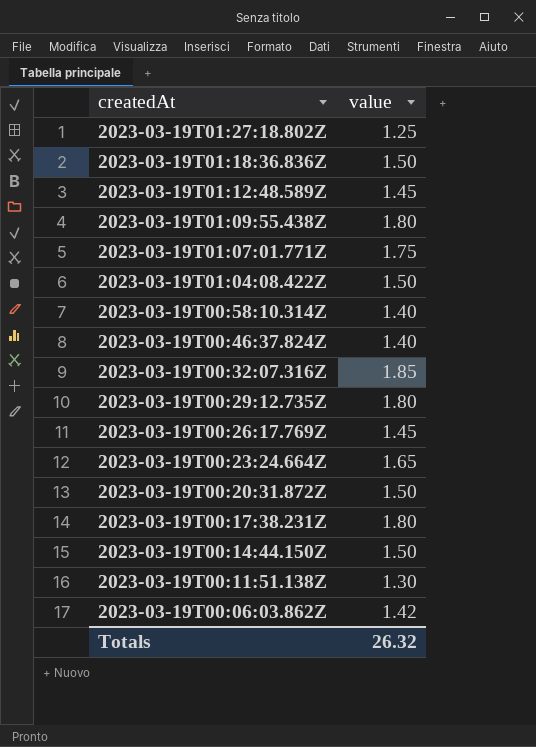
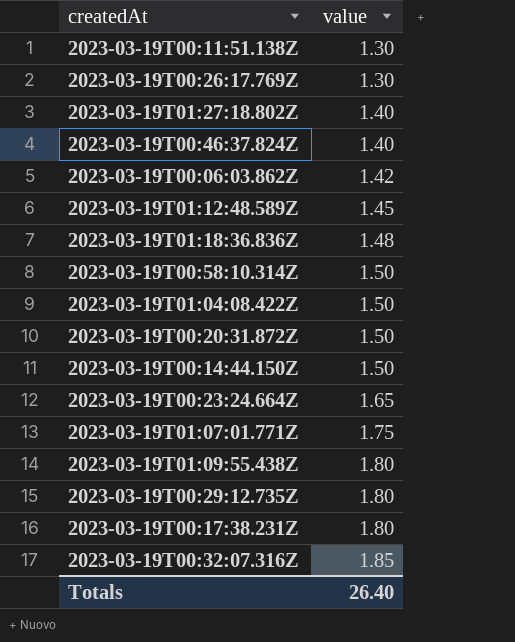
row order: createdAt descending -> value ascending
2023-03-19T00:26:17.769Z | value: 1.45 -> 1.30
2023-03-19T01:27:18.802Z | value: 1.25 -> 1.40
2023-03-19T01:18:36.836Z | value: 1.50 -> 1.48
2023-03-19T00:58:10.314Z | value: 1.40 -> 1.50
Totals | value: 26.32 -> 26.40

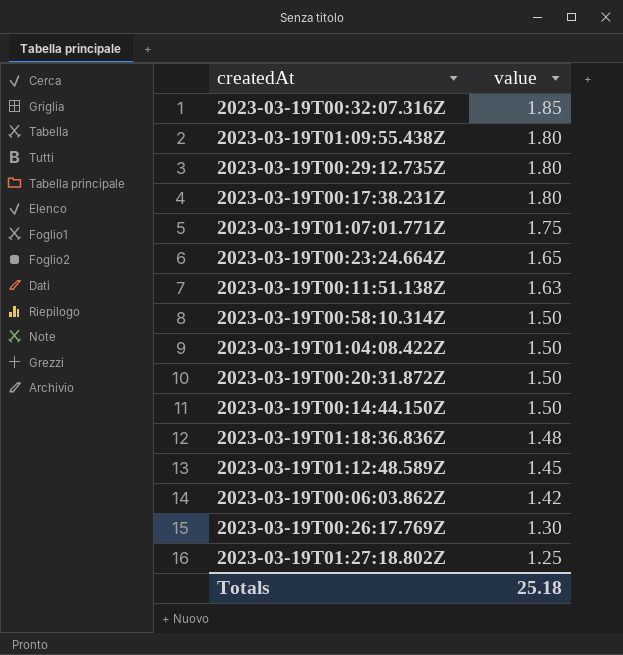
row order: value ascending -> value descending
row 2023-03-19T00:46:37.824Z: 1.40 -> none
2023-03-19T00:11:51.138Z | value: 1.30 -> 1.63
2023-03-19T01:27:18.802Z | value: 1.40 -> 1.25
Totals | value: 26.40 -> 25.18

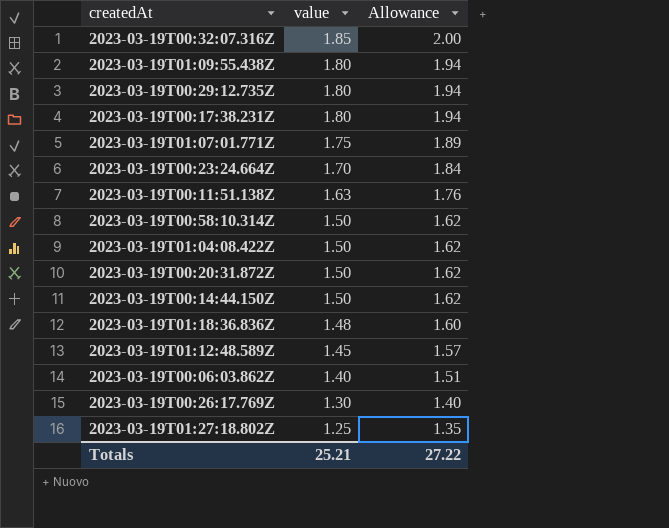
column Allowance | formula: none -> [value] * 1.08
2023-03-19T00:23:24.664Z | value: 1.65 -> 1.70
2023-03-19T00:06:03.862Z | value: 1.42 -> 1.40
Totals | value: 25.18 -> 25.21

